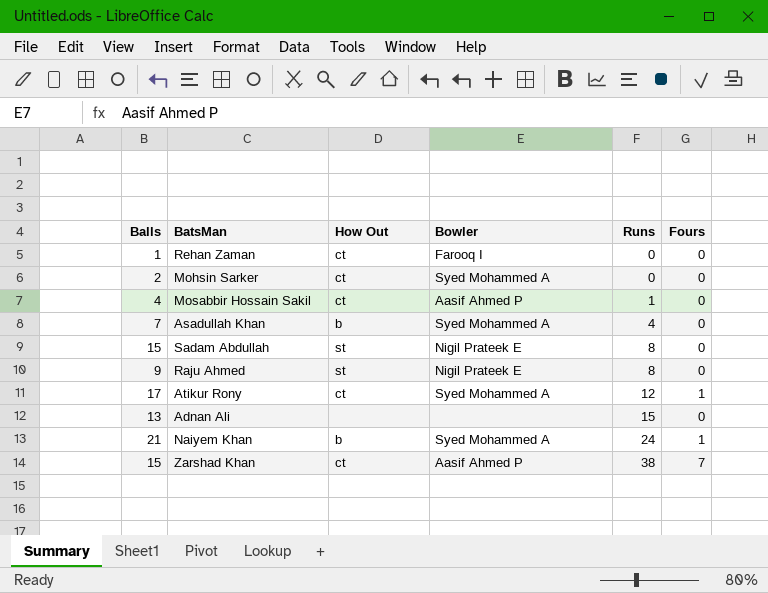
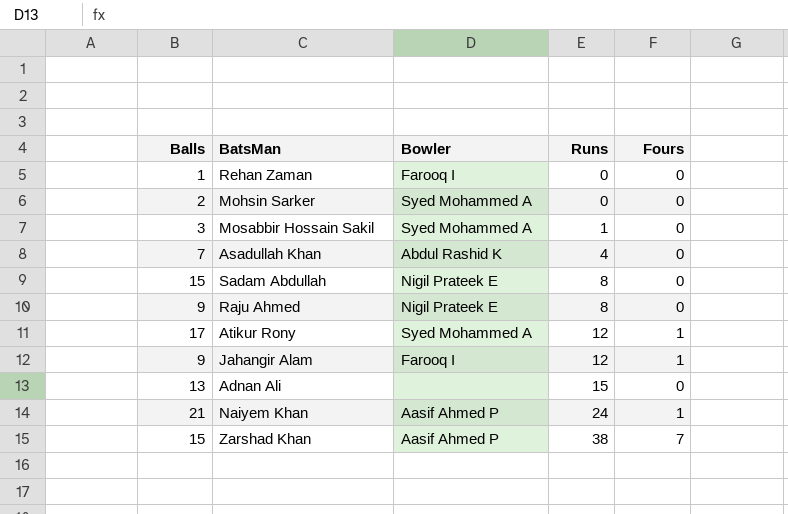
column How Out | position: 3 -> none
Mosabbir Hossain Sakil | Balls: 4 -> 3
Mosabbir Hossain Sakil | Bowler: Aasif Ahmed P -> Syed Mohammed A
Asadullah Khan | Bowler: Syed Mohammed A -> Abdul Rashid K
row Jahangir Alam: none -> 9 | Farooq I | 12 | 1
Naiyem Khan | Bowler: Syed Mohammed A -> Aasif Ahmed P

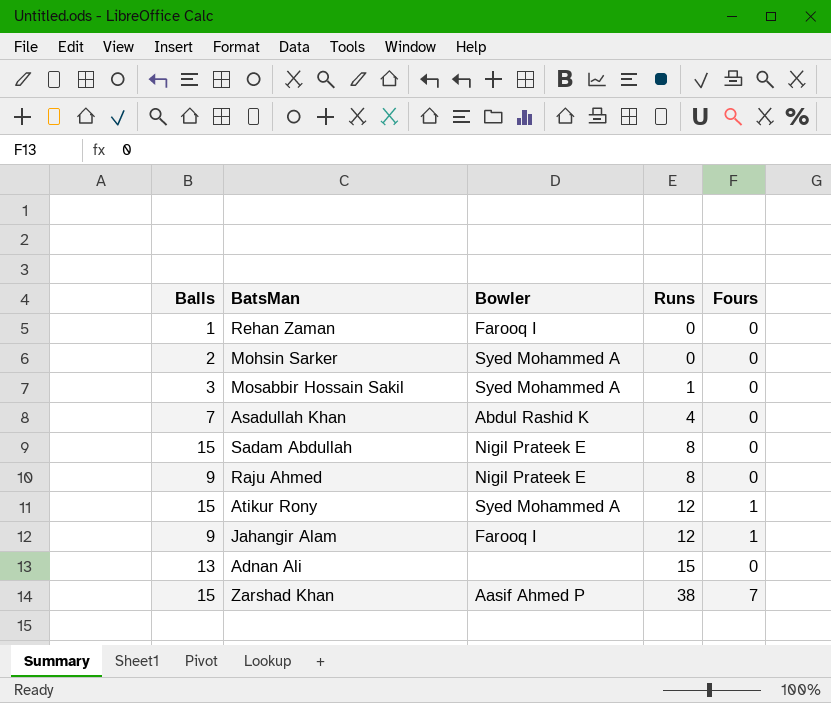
row Naiyem Khan: 21 | Aasif Ahmed P | 24 | 1 -> none
Atikur Rony | Balls: 17 -> 15

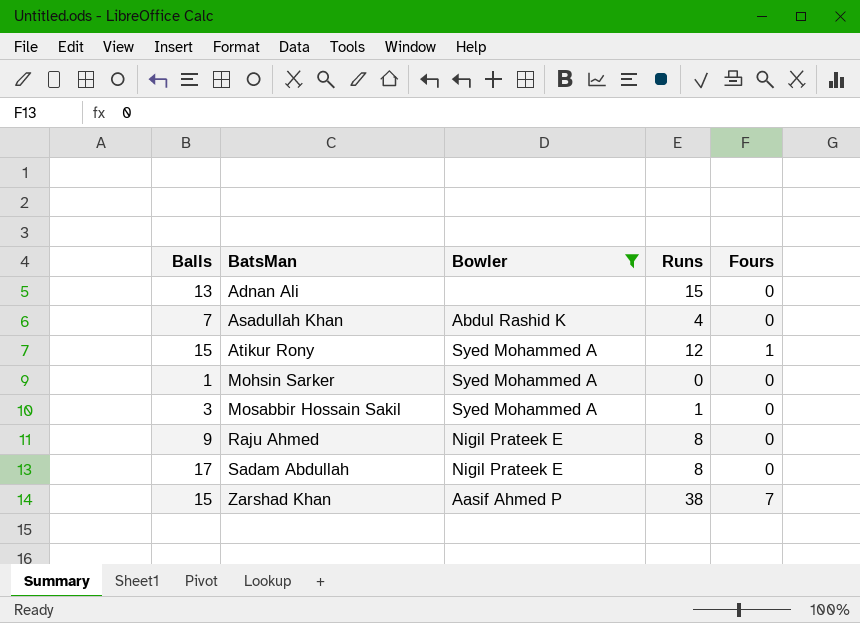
filter: none -> Bowler != Farooq I
row order: Runs ascending -> BatsMan ascending
Mohsin Sarker | Balls: 2 -> 1
Sadam Abdullah | Balls: 15 -> 17

